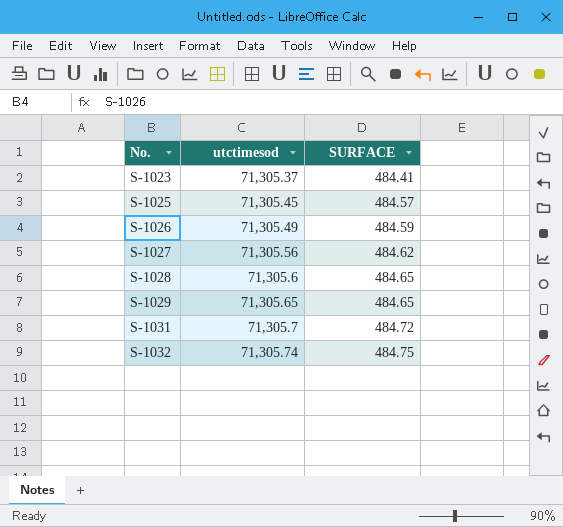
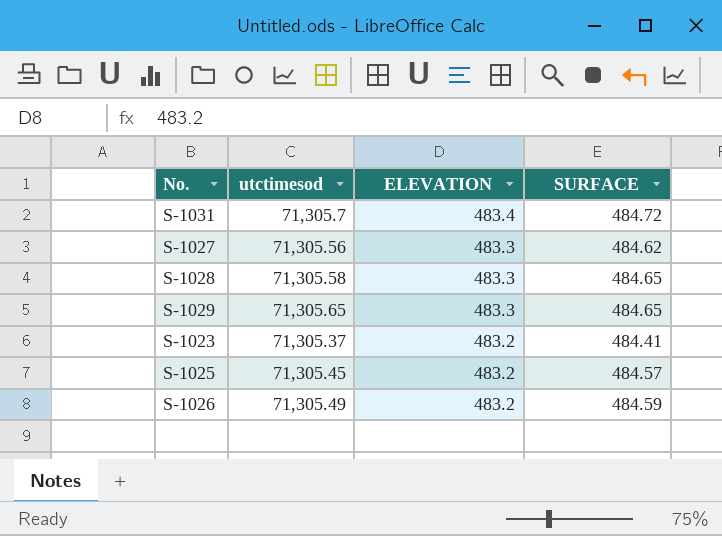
row order: No. ascending -> ELEVATION descending
column ELEVATION | position: none -> 3
row S-1032: 71,305.74 | 484.75 -> none
S-1028 | utctimesod: 71,305.6 -> 71,305.58

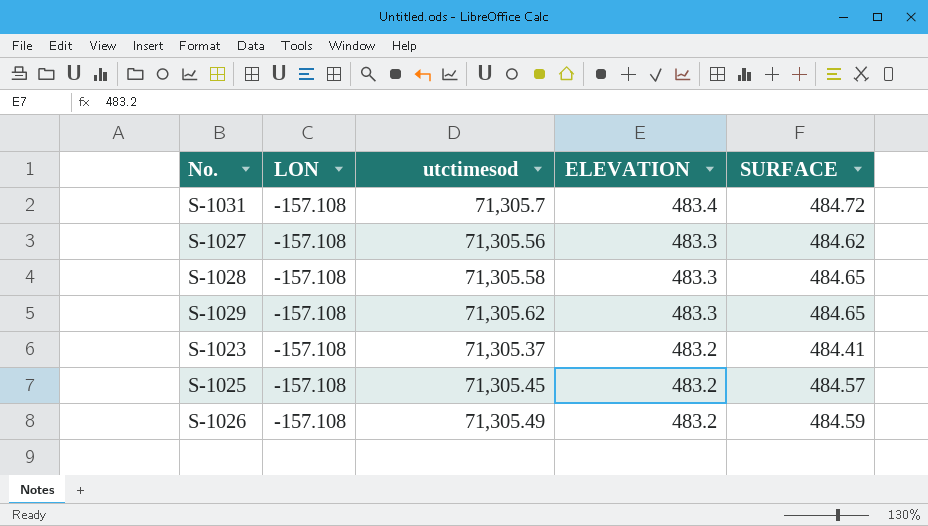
column LON | position: none -> 2
S-1029 | utctimesod: 71,305.65 -> 71,305.62

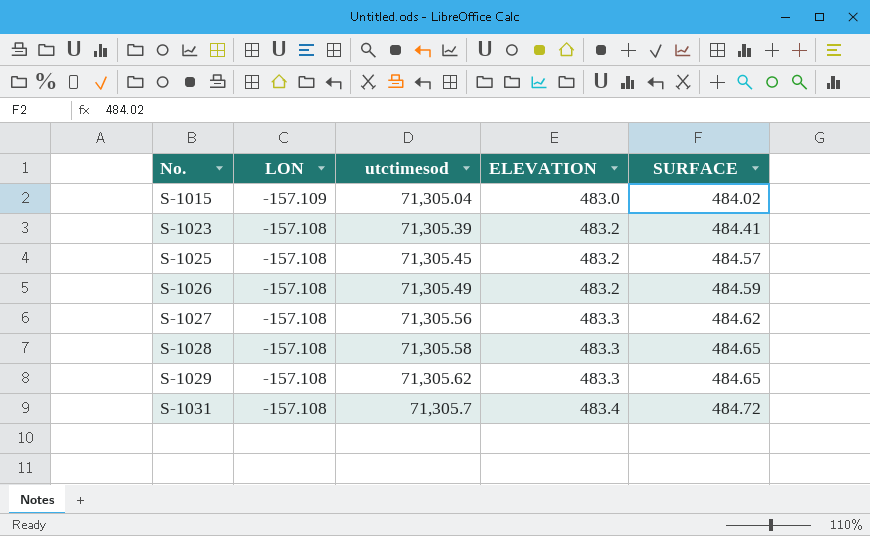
row order: ELEVATION descending -> No. ascending
row S-1015: none -> -157.109 | 71,305.04 | 483.0 | 484.02
S-1023 | utctimesod: 71,305.37 -> 71,305.39

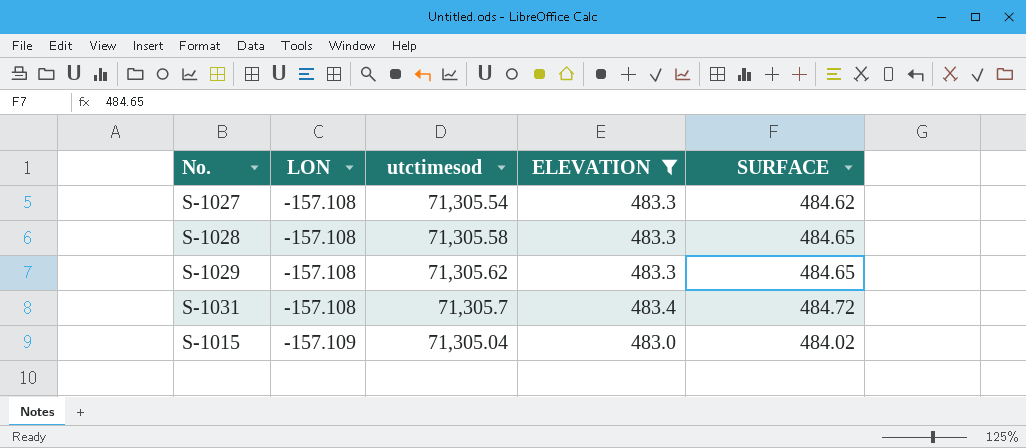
filter: none -> ELEVATION != 483.2
row order: No. ascending -> LON descending
S-1027 | utctimesod: 71,305.56 -> 71,305.54

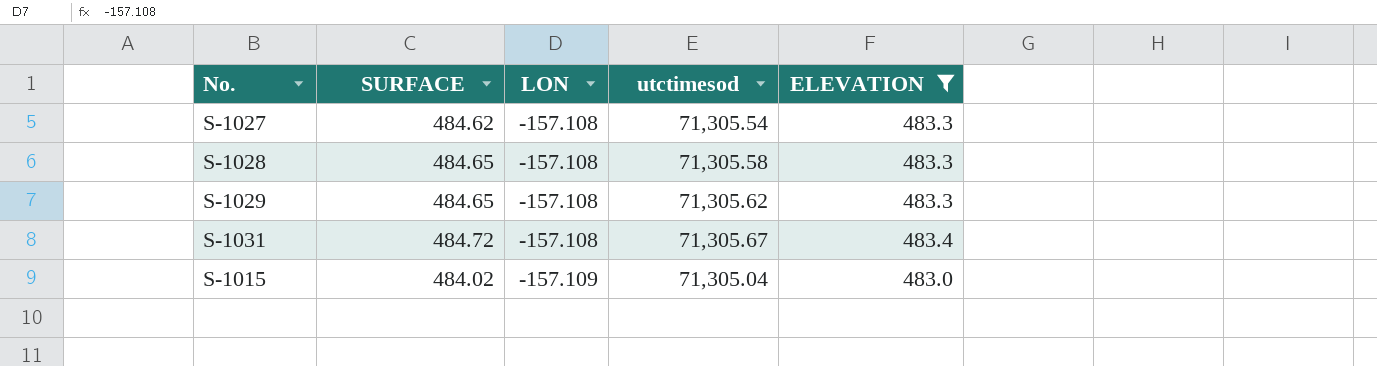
column SURFACE | position: 5 -> 2
S-1031 | utctimesod: 71,305.7 -> 71,305.67

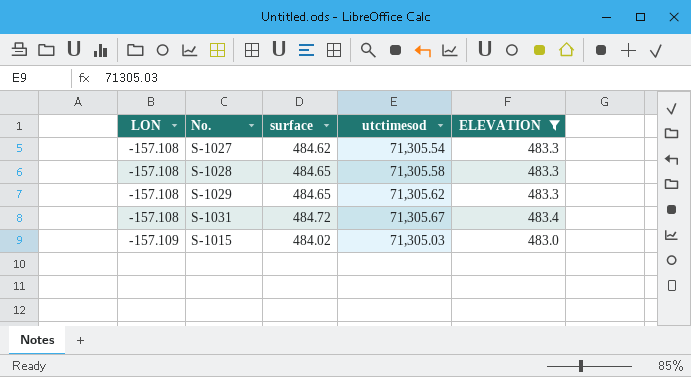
column LON | position: 3 -> 1
column name: SURFACE -> surface
S-1015 | utctimesod: 71,305.04 -> 71,305.03

